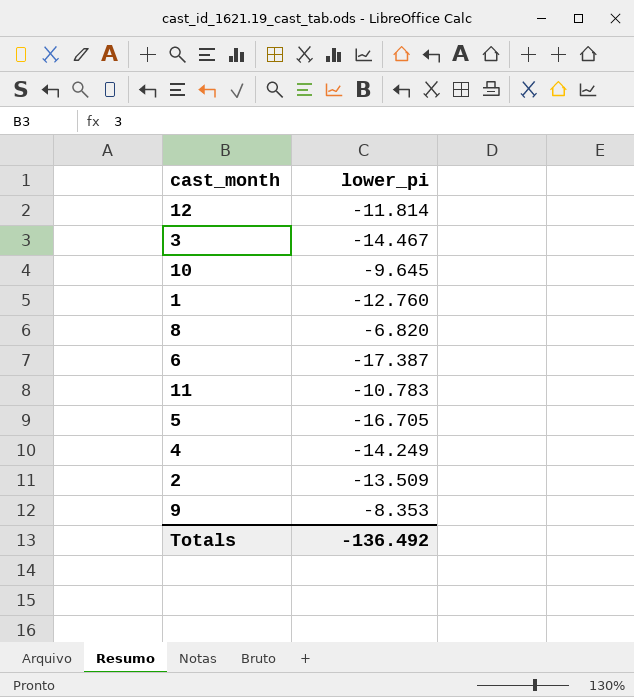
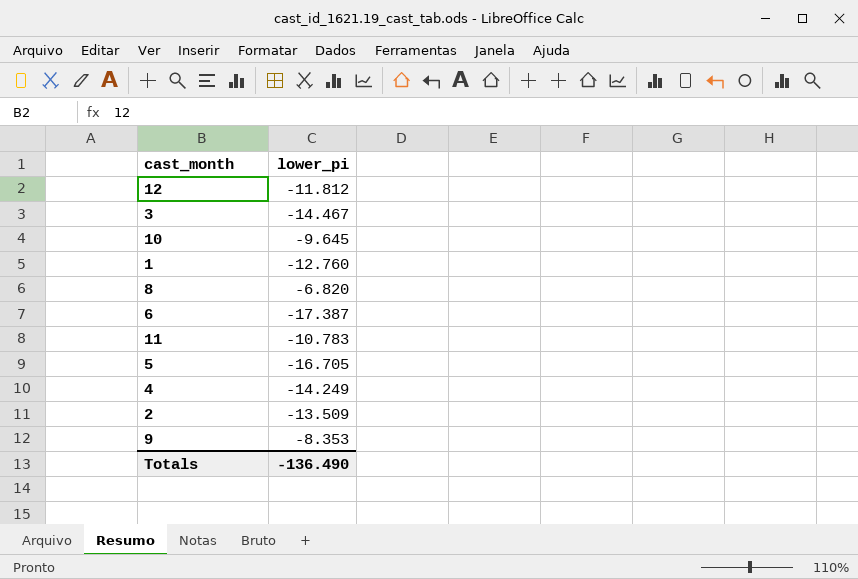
12 | lower_pi: -11.814 -> -11.812
Totals | lower_pi: -136.492 -> -136.490

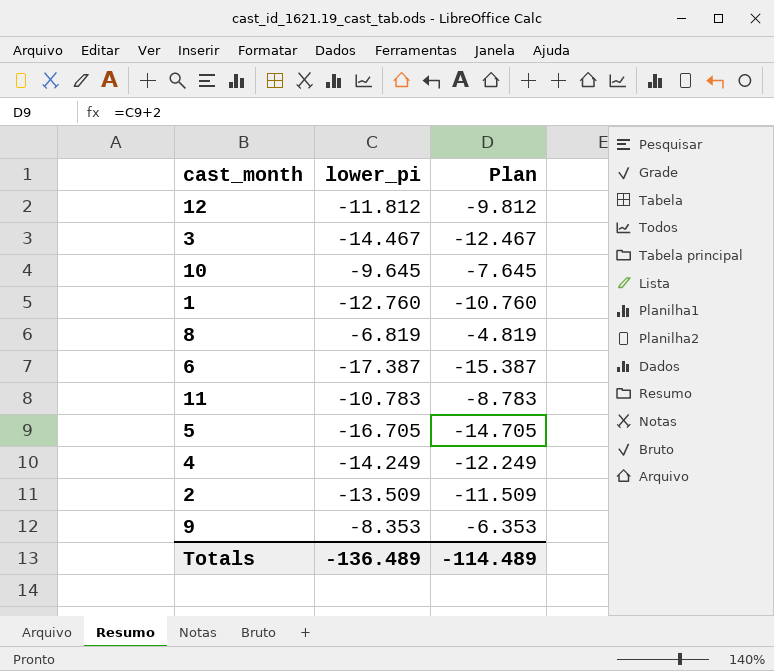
column Plan | formula: none -> [lower_pi] + 2
8 | lower_pi: -6.820 -> -6.819
Totals | lower_pi: -136.490 -> -136.489

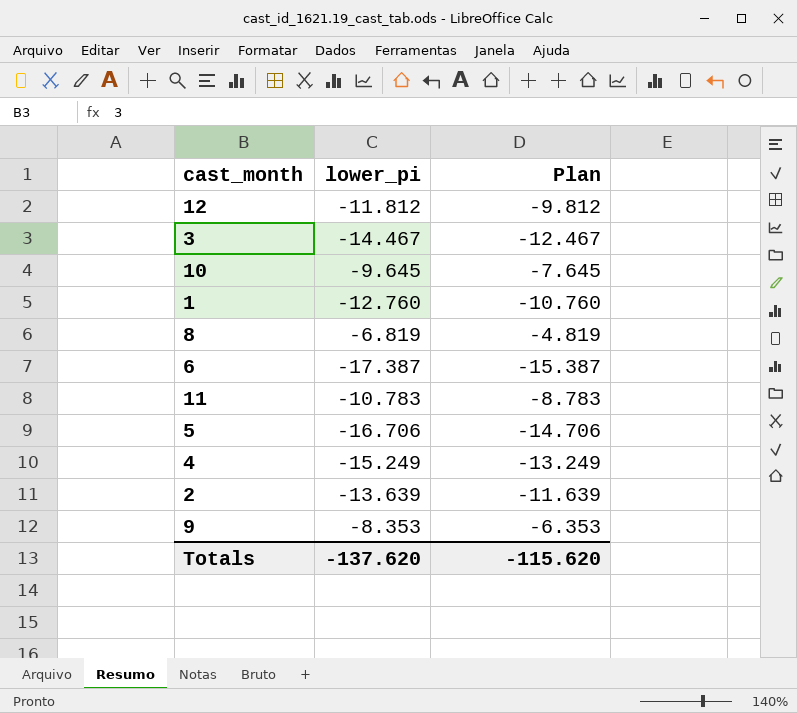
5 | lower_pi: -16.705 -> -16.706
5 | Plan: -14.705 -> -14.706
4 | lower_pi: -14.249 -> -15.249
4 | Plan: -12.249 -> -13.249
2 | lower_pi: -13.509 -> -13.639
2 | Plan: -11.509 -> -11.639
Totals | lower_pi: -136.489 -> -137.620
Totals | Plan: -114.489 -> -115.620

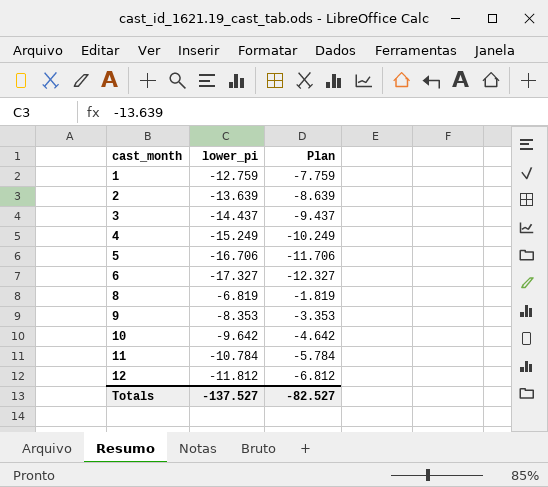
row order: none -> cast_month ascending
column Plan | formula: [lower_pi] + 2 -> [lower_pi] + 5
1 | lower_pi: -12.760 -> -12.759
3 | lower_pi: -14.467 -> -14.437
6 | lower_pi: -17.387 -> -17.327
10 | lower_pi: -9.645 -> -9.642
11 | lower_pi: -10.783 -> -10.784
Totals | lower_pi: -137.620 -> -137.527
Totals | Plan: -115.620 -> -82.527

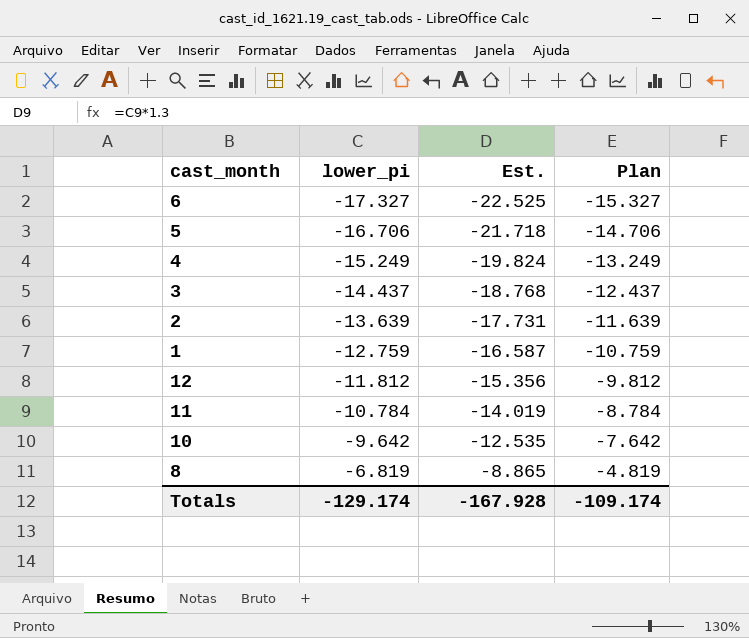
row order: cast_month ascending -> lower_pi ascending
column Est. | formula: none -> [lower_pi] * 1.3
column Plan | formula: [lower_pi] + 5 -> [lower_pi] + 2
row 9: -8.353 | -3.353 -> none
Totals | lower_pi: -137.527 -> -129.174
Totals | Plan: -82.527 -> -109.174

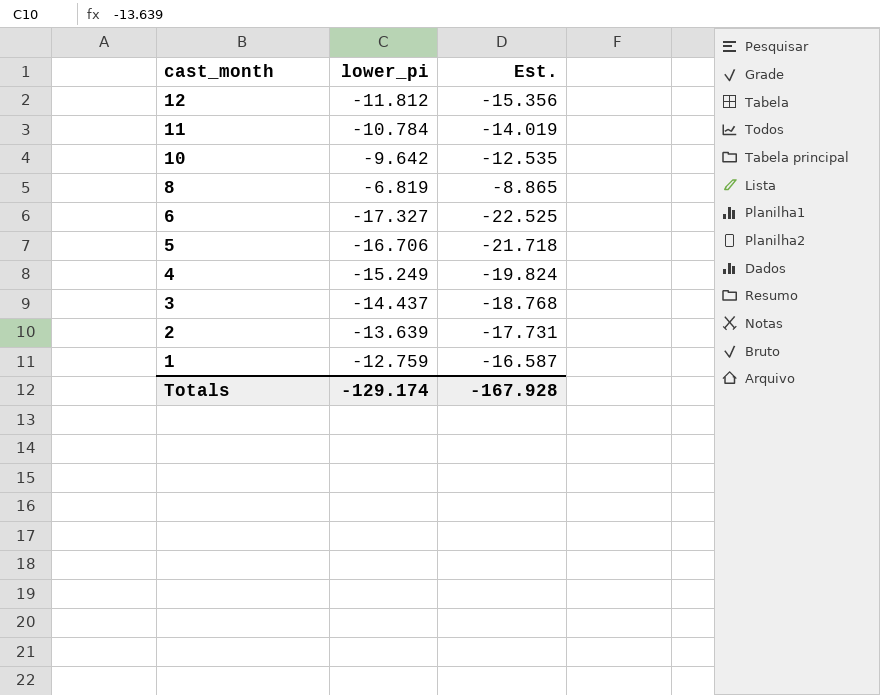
row order: lower_pi ascending -> cast_month descending
column Plan | formula: [lower_pi] + 2 -> none

